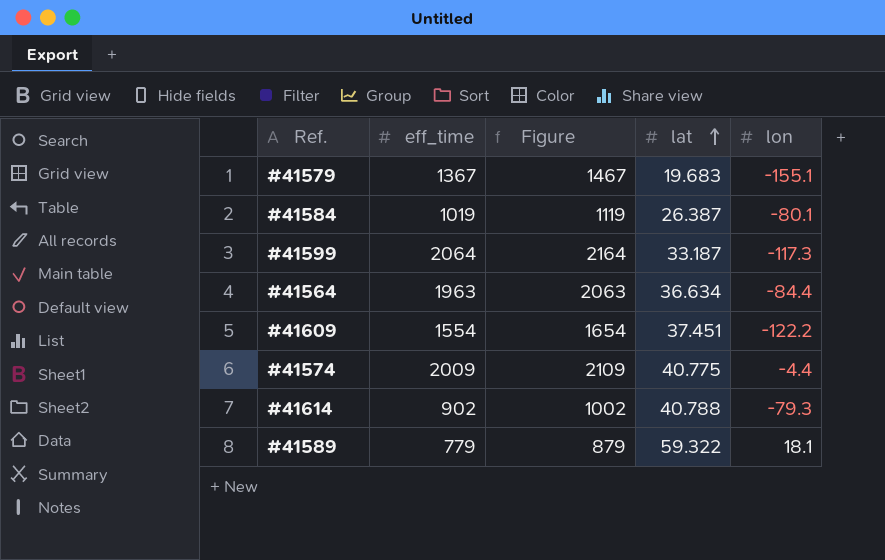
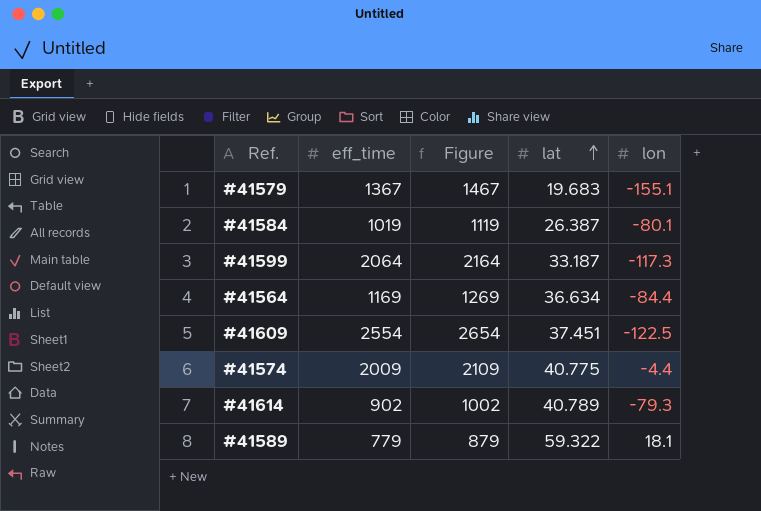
#41564 | eff_time: 1963 -> 1169
#41564 | Figure: 2063 -> 1269
#41609 | eff_time: 1554 -> 2554
#41609 | Figure: 1654 -> 2654
#41609 | lon: -122.2 -> -122.5
#41614 | lat: 40.788 -> 40.789

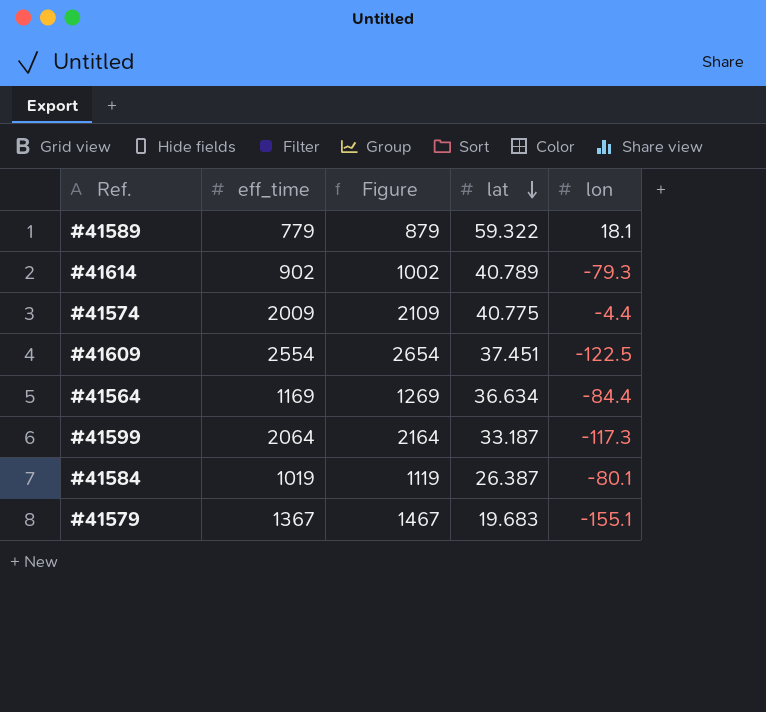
row order: lat ascending -> lat descending

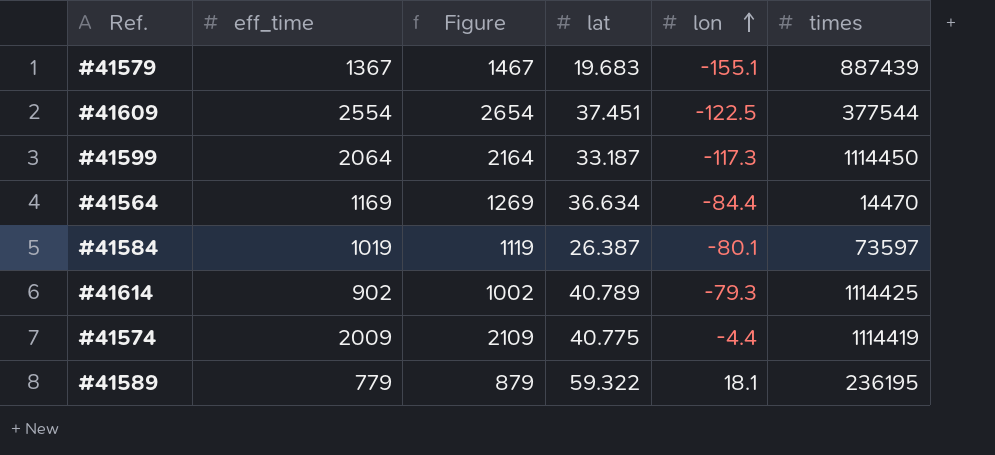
row order: lat descending -> lon ascending
column times | position: none -> 6

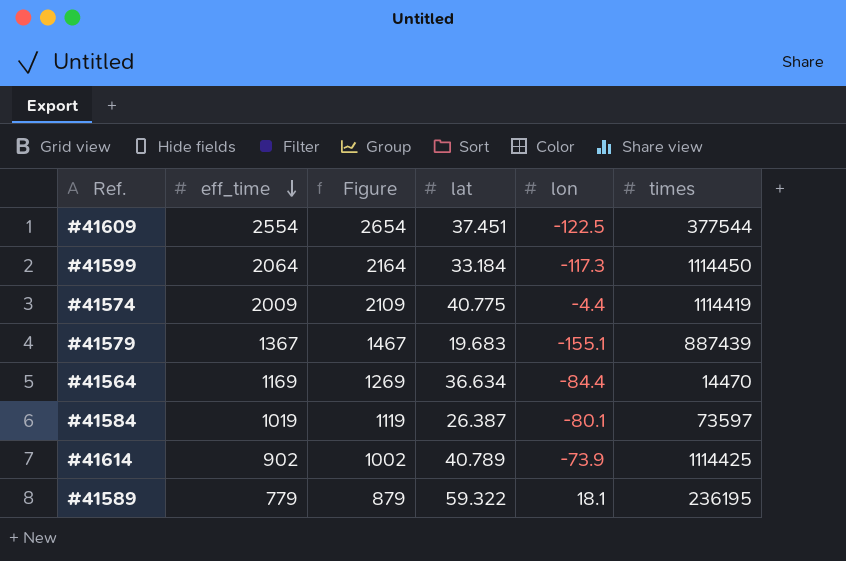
row order: lon ascending -> eff_time descending
#41599 | lat: 33.187 -> 33.184
#41614 | lon: -79.3 -> -73.9

